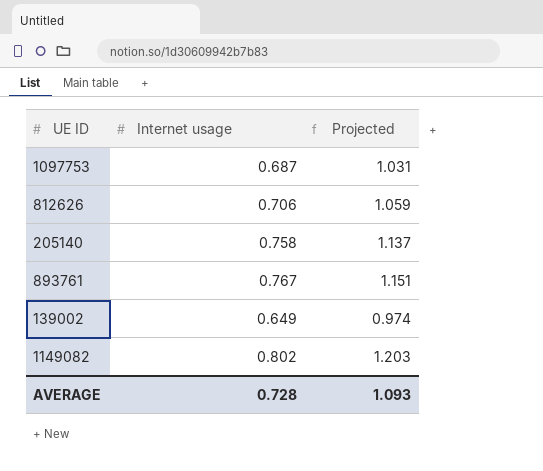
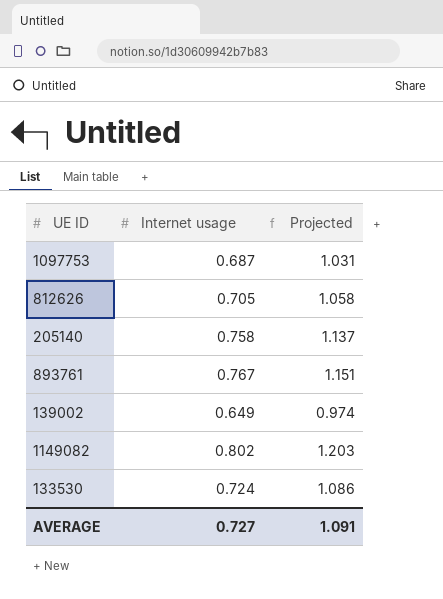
812626 | Internet usage: 0.706 -> 0.705
812626 | Projected: 1.059 -> 1.058
row 133530: none -> 0.724 | 1.086
AVERAGE | Internet usage: 0.728 -> 0.727
AVERAGE | Projected: 1.093 -> 1.091

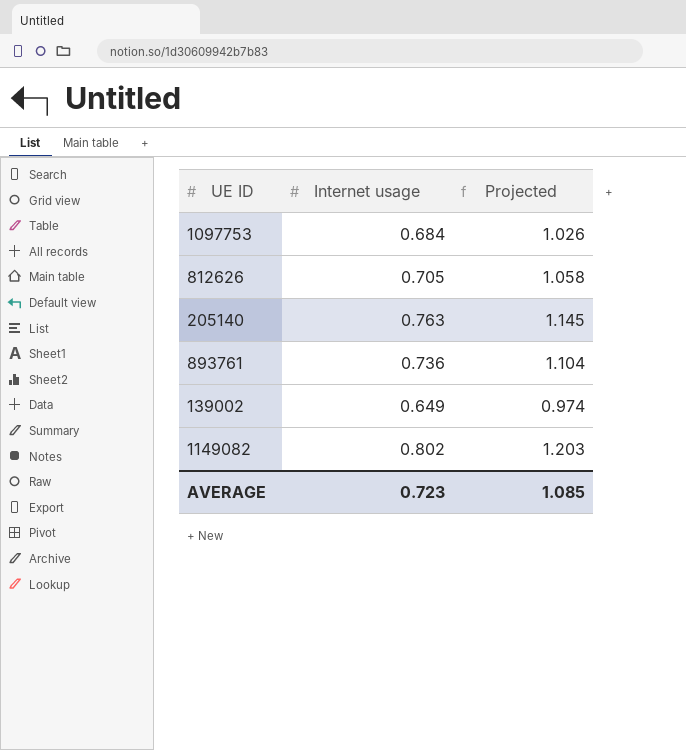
row 133530: 0.724 | 1.086 -> none
1097753 | Internet usage: 0.687 -> 0.684
1097753 | Projected: 1.031 -> 1.026
205140 | Internet usage: 0.758 -> 0.763
205140 | Projected: 1.137 -> 1.145
893761 | Internet usage: 0.767 -> 0.736
893761 | Projected: 1.151 -> 1.104
AVERAGE | Internet usage: 0.727 -> 0.723
AVERAGE | Projected: 1.091 -> 1.085

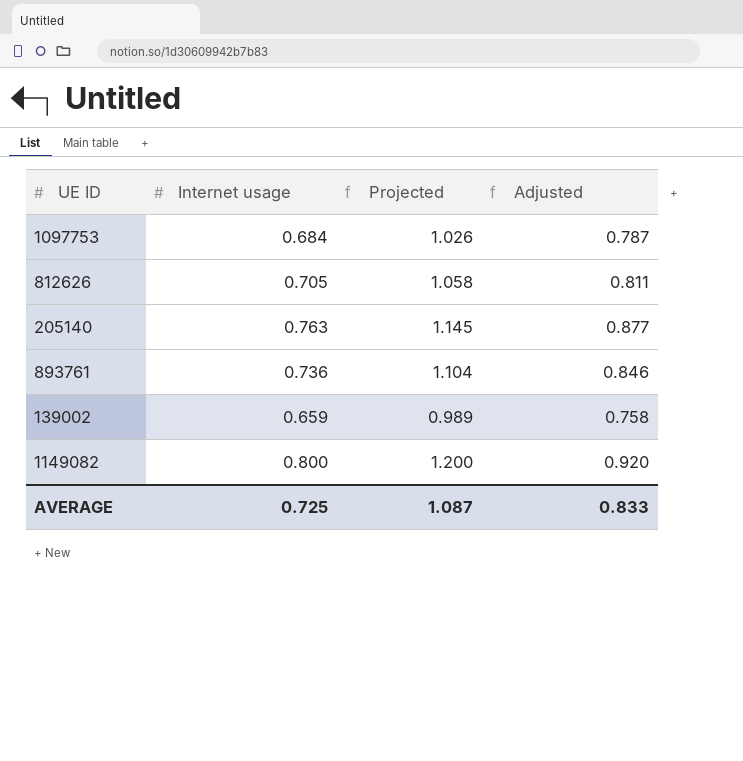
column Adjusted | formula: none -> [Internet usage] * 1.15
139002 | Internet usage: 0.649 -> 0.659
139002 | Projected: 0.974 -> 0.989
1149082 | Internet usage: 0.802 -> 0.800
1149082 | Projected: 1.203 -> 1.200
AVERAGE | Internet usage: 0.723 -> 0.725
AVERAGE | Projected: 1.085 -> 1.087

